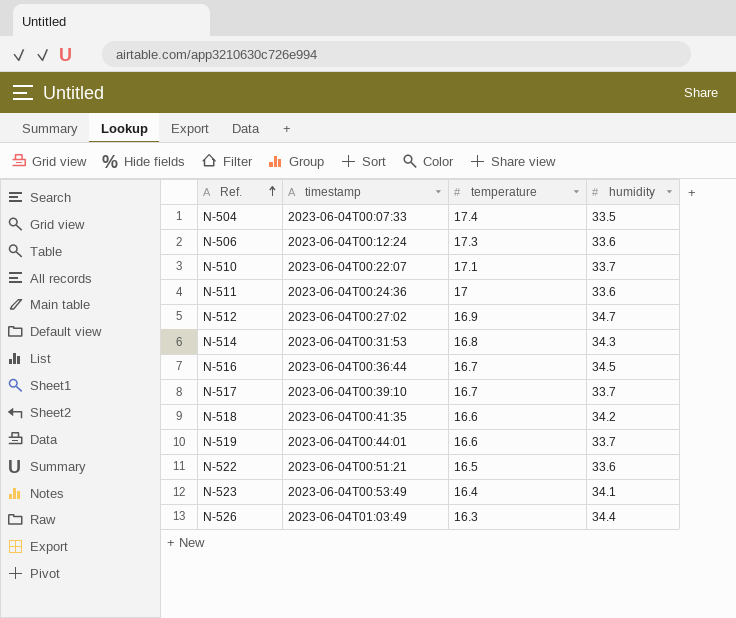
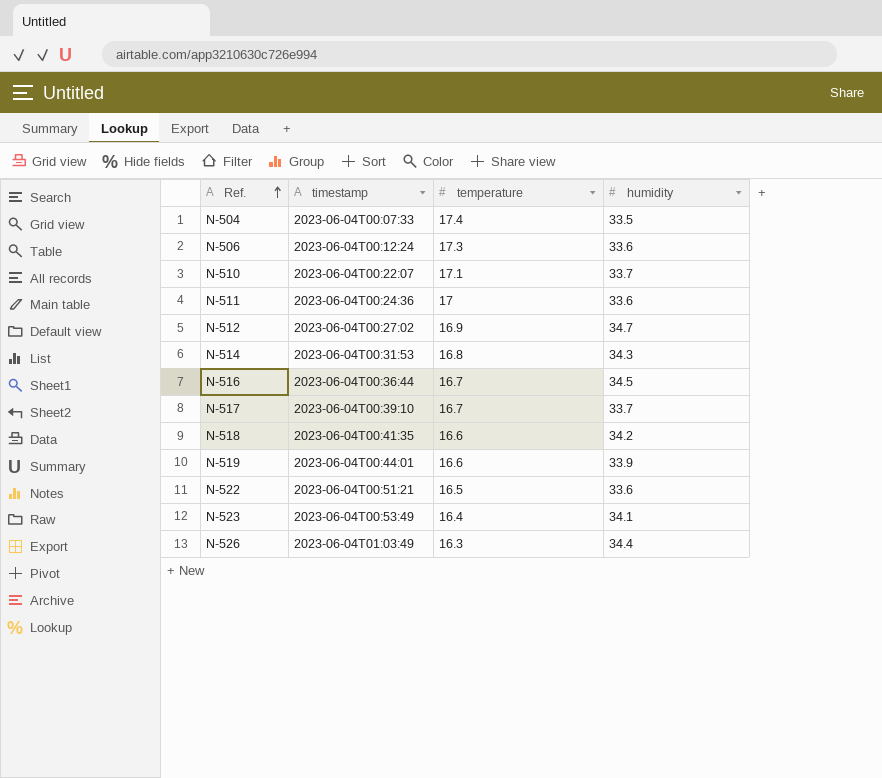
N-519 | humidity: 33.7 -> 33.9

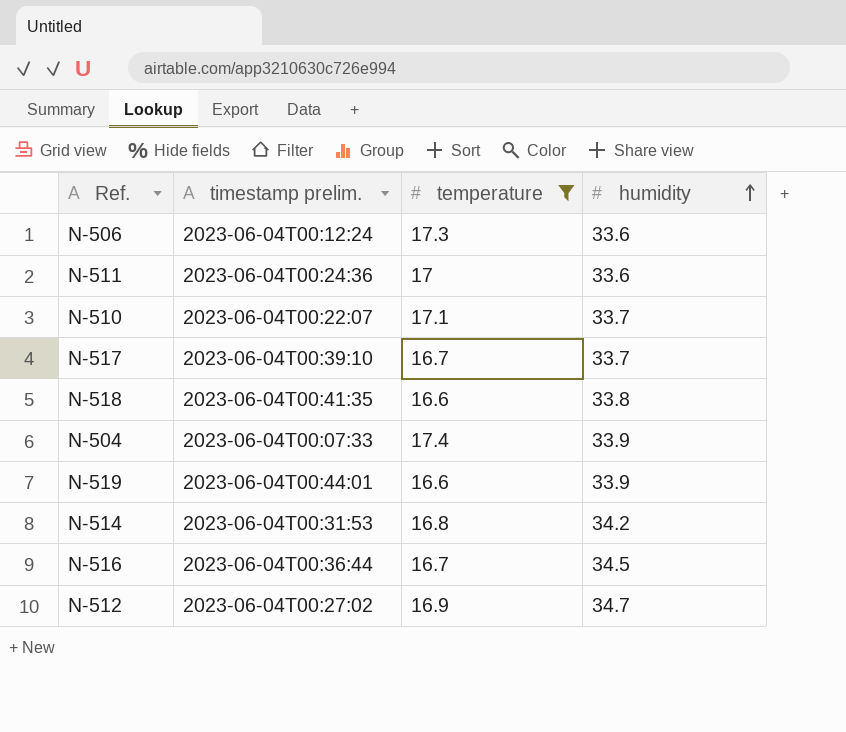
filter: none -> temperature >= 16.6
row order: Ref. ascending -> humidity ascending
column name: timestamp -> timestamp prelim.
N-518 | humidity: 34.2 -> 33.8
N-504 | humidity: 33.5 -> 33.9
N-514 | humidity: 34.3 -> 34.2

